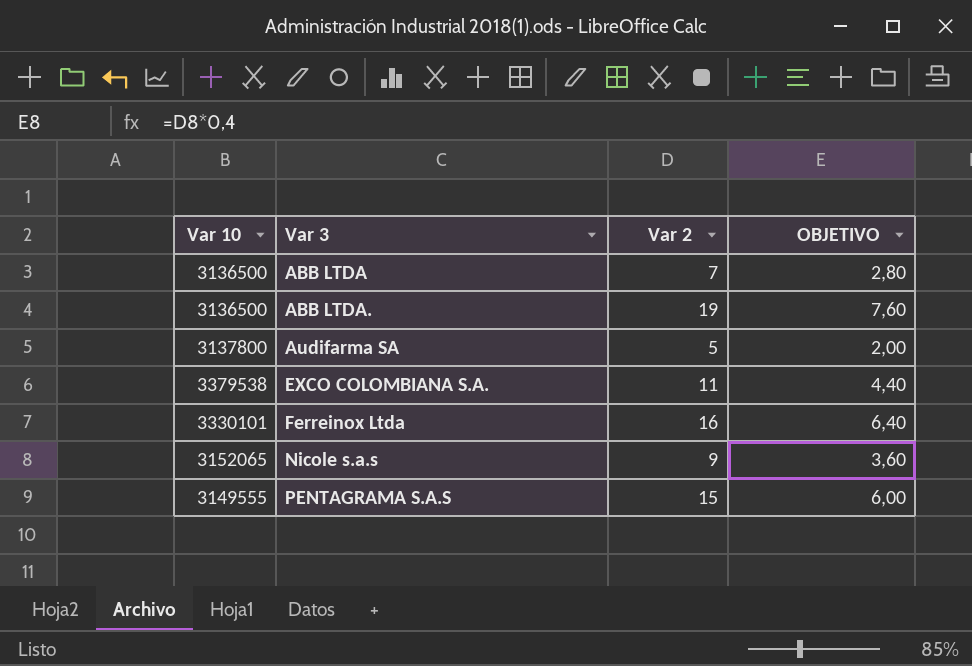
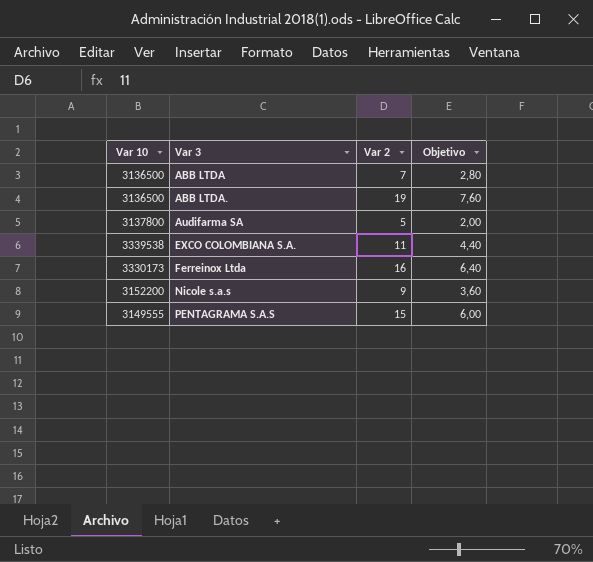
column name: OBJETIVO -> Objetivo
EXCO COLOMBIANA S.A. | Var 10: 3379538 -> 3339538
Ferreinox Ltda | Var 10: 3330101 -> 3330173
Nicole s.a.s | Var 10: 3152065 -> 3152200

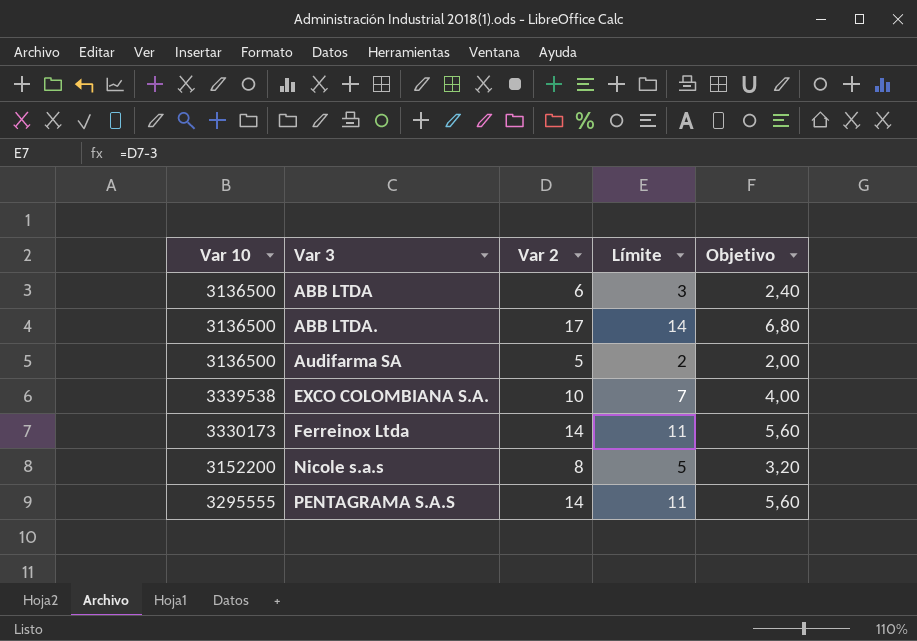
column Límite | formula: none -> [Var 2] - 3
ABB LTDA | Var 2: 7 -> 6
ABB LTDA | Objetivo: 2,80 -> 2,40
ABB LTDA. | Var 2: 19 -> 17
ABB LTDA. | Objetivo: 7,60 -> 6,80
Audifarma SA | Var 10: 3137800 -> 3136500
EXCO COLOMBIANA S.A. | Var 2: 11 -> 10
EXCO COLOMBIANA S.A. | Objetivo: 4,40 -> 4,00
Ferreinox Ltda | Var 2: 16 -> 14
Ferreinox Ltda | Objetivo: 6,40 -> 5,60
Nicole s.a.s | Var 2: 9 -> 8
Nicole s.a.s | Objetivo: 3,60 -> 3,20
PENTAGRAMA S.A.S | Var 10: 3149555 -> 3295555
PENTAGRAMA S.A.S | Var 2: 15 -> 14
PENTAGRAMA S.A.S | Objetivo: 6,00 -> 5,60

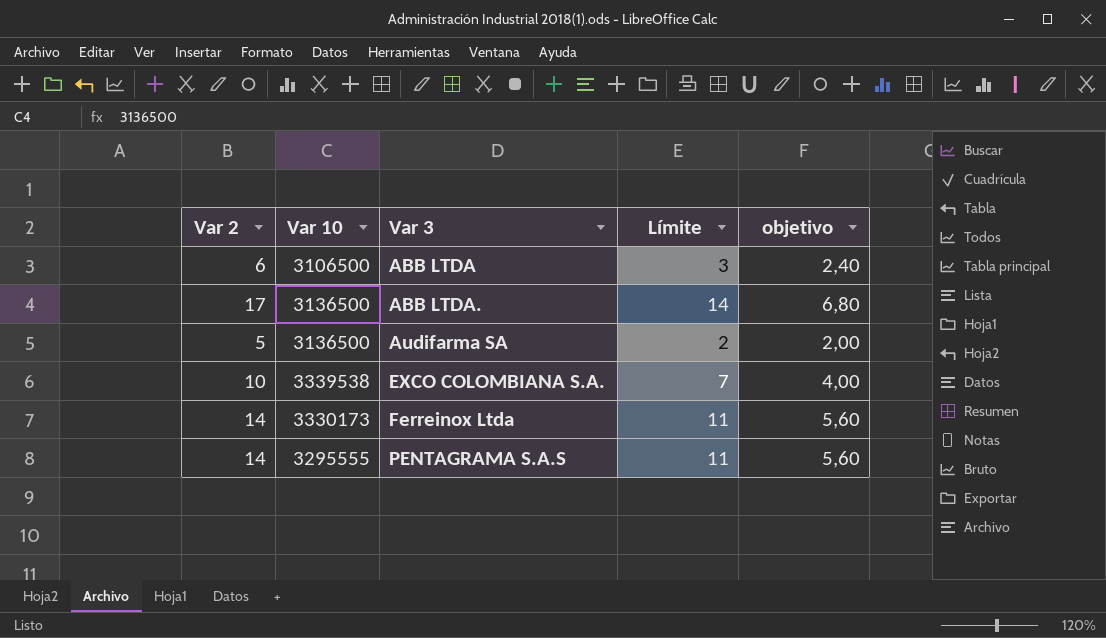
column Var 2 | position: 3 -> 1
column name: Objetivo -> objetivo
row Nicole s.a.s: 3152200 | 8 | 5 | 3,20 -> none
ABB LTDA | Var 10: 3136500 -> 3106500

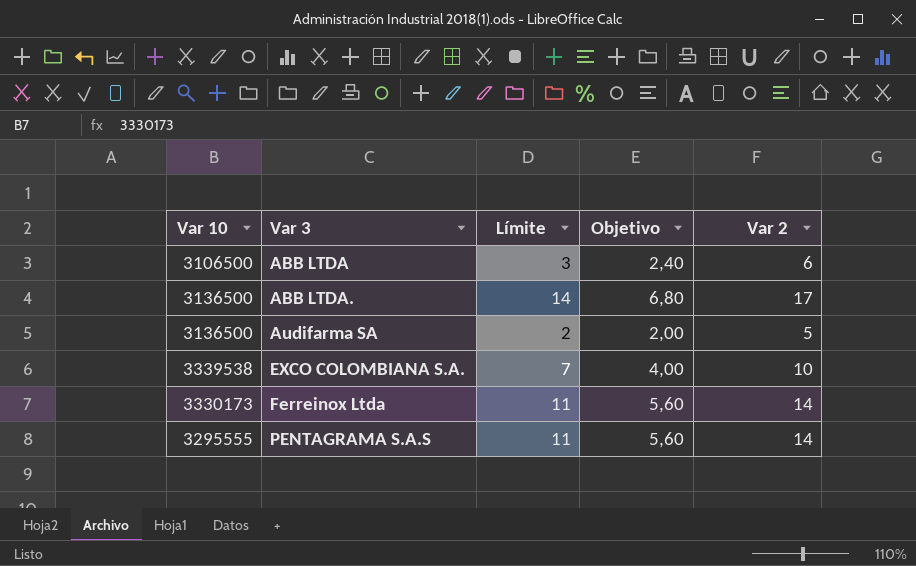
column name: objetivo -> Objetivo
column Var 2 | position: 1 -> 5

